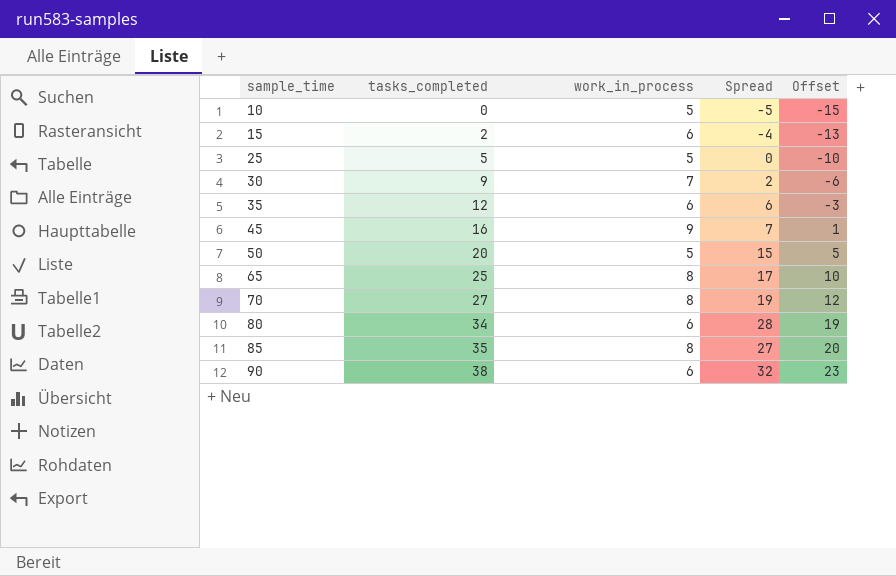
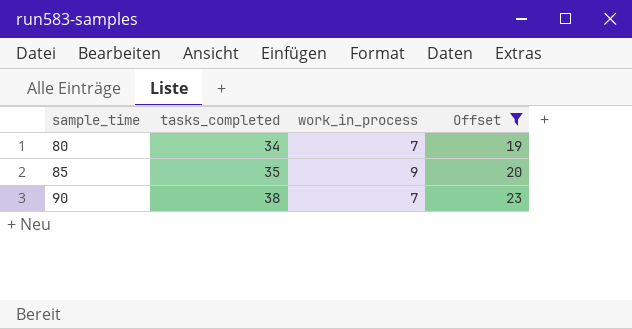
filter: none -> Offset >= 19
column Spread | formula: [tasks_completed] - [work_in_process] -> none
80 | work_in_process: 6 -> 7
85 | work_in_process: 8 -> 9
90 | work_in_process: 6 -> 7

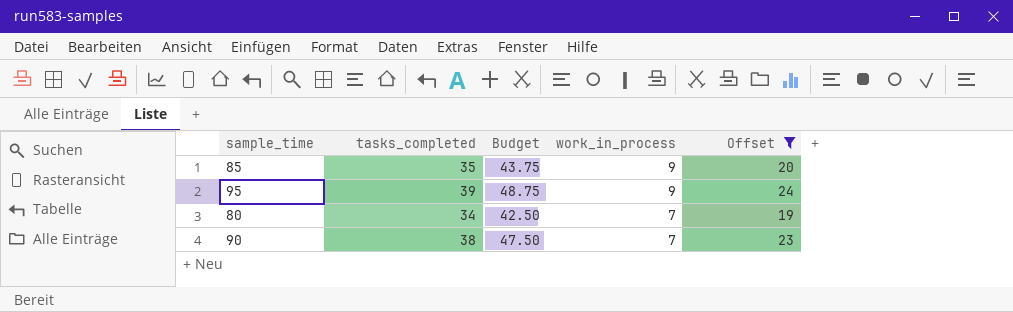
row order: sample_time ascending -> work_in_process descending
column Budget | formula: none -> [tasks_completed] * 1.25
row 95: none -> 39 | 48.75 | 9 | 24

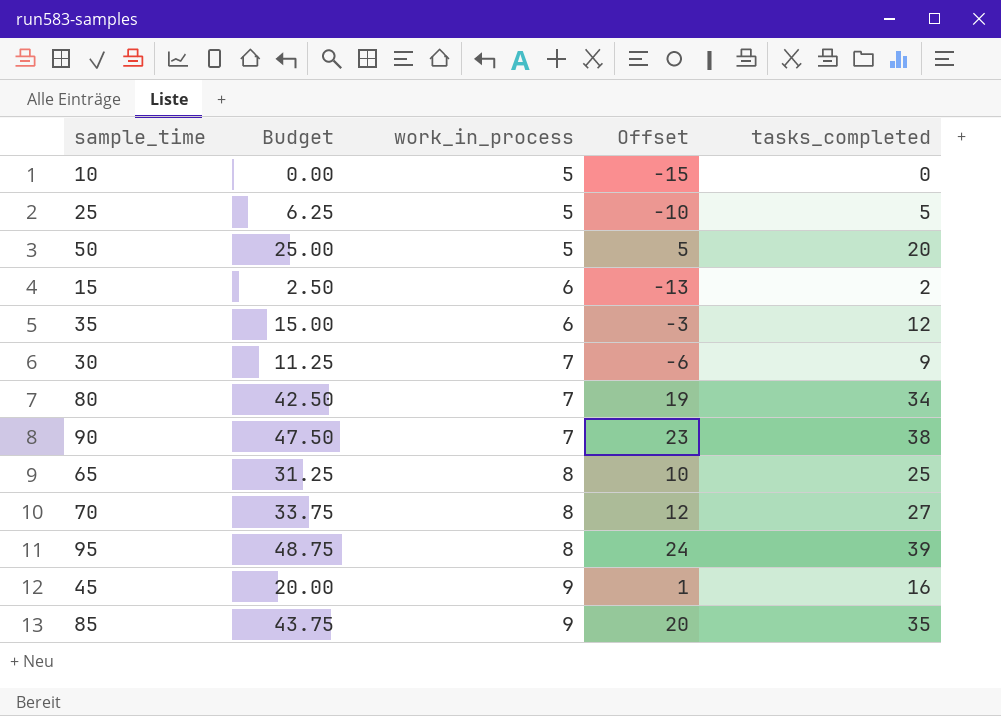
filter: Offset >= 19 -> none
row order: work_in_process descending -> work_in_process ascending
column tasks_completed | position: 2 -> 5
95 | work_in_process: 9 -> 8

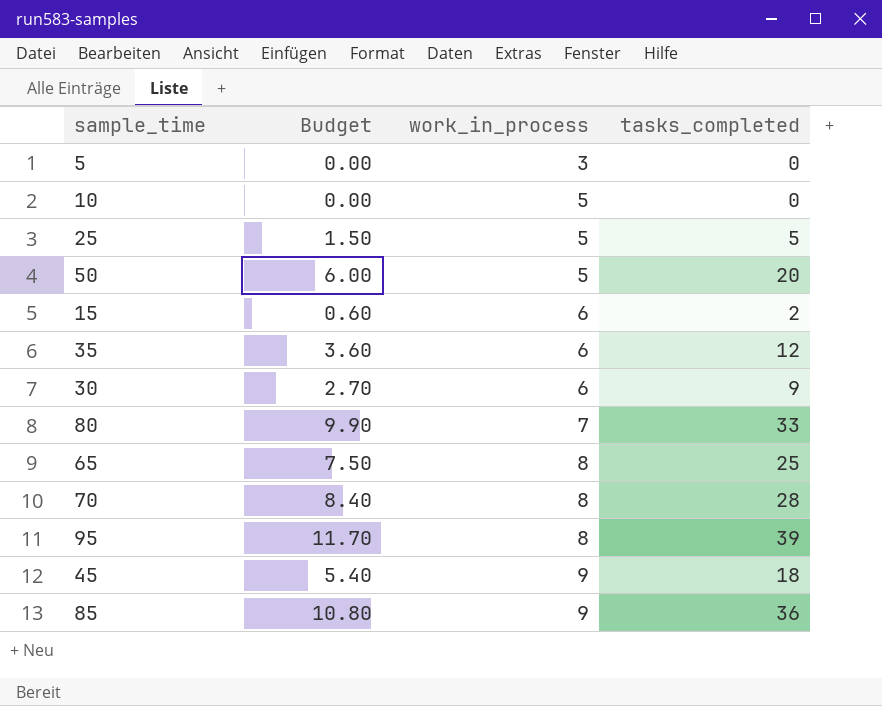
column Offset | formula: [tasks_completed] - 15 -> none
column Budget | formula: [tasks_completed] * 1.25 -> [tasks_completed] * 0.3
row 90: 47.50 | 7 | 23 | 38 -> none
row 5: none -> 0.00 | 3 | 0
30 | work_in_process: 7 -> 6
80 | tasks_completed: 34 -> 33
70 | tasks_completed: 27 -> 28
45 | tasks_completed: 16 -> 18
85 | tasks_completed: 35 -> 36

